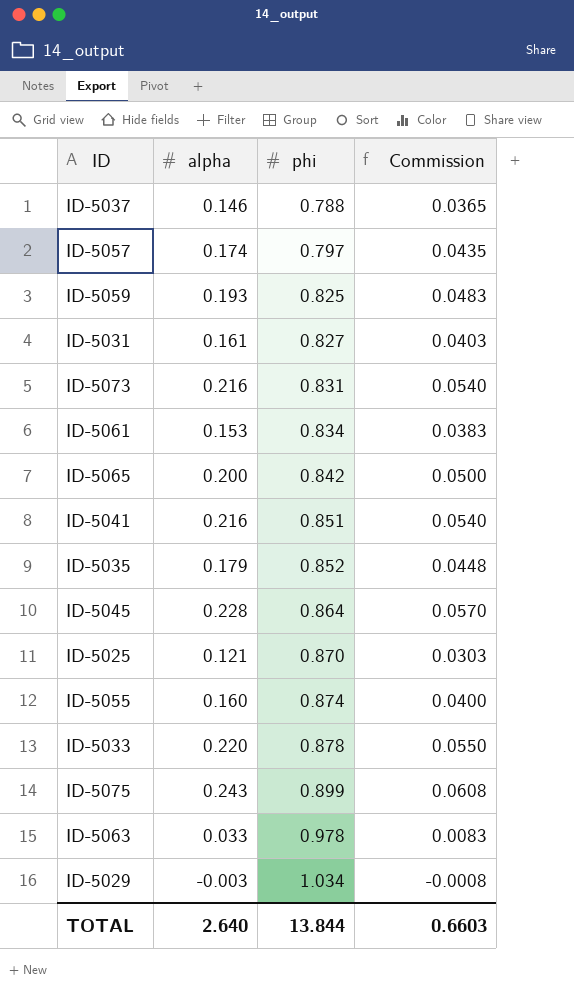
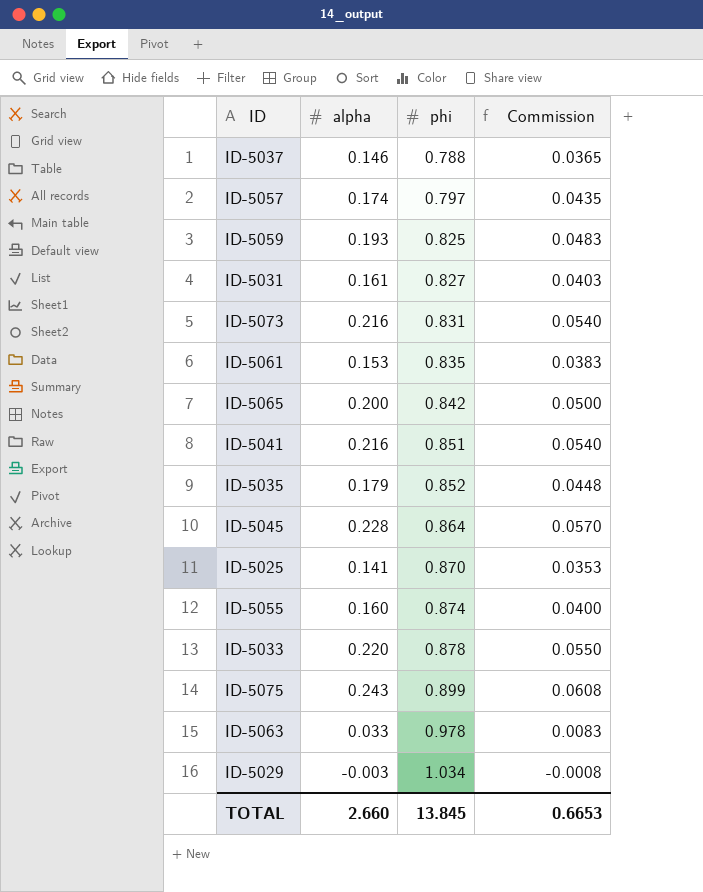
ID-5061 | phi: 0.834 -> 0.835
ID-5025 | alpha: 0.121 -> 0.141
ID-5025 | Commission: 0.0303 -> 0.0353
TOTAL | alpha: 2.640 -> 2.660
TOTAL | phi: 13.844 -> 13.845
TOTAL | Commission: 0.6603 -> 0.6653

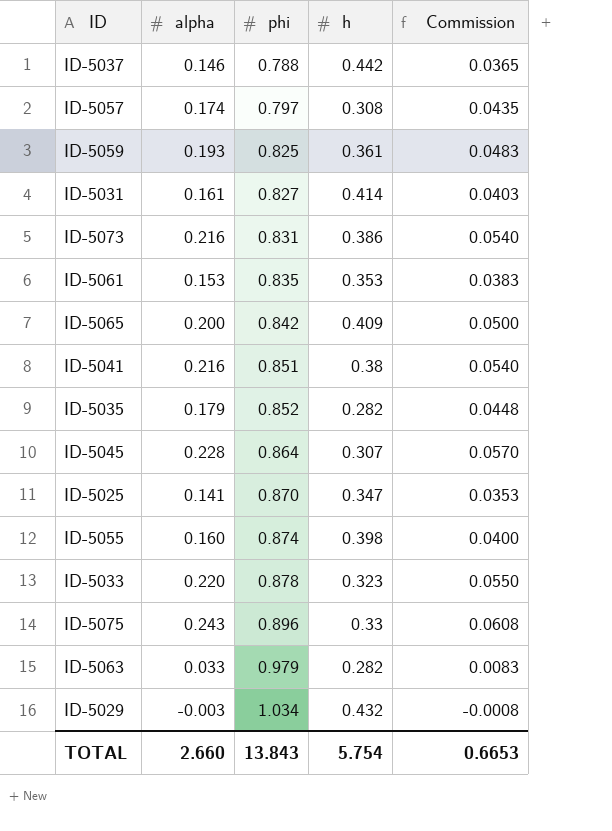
column h | position: none -> 4
ID-5075 | phi: 0.899 -> 0.896
ID-5063 | phi: 0.978 -> 0.979
TOTAL | phi: 13.845 -> 13.843

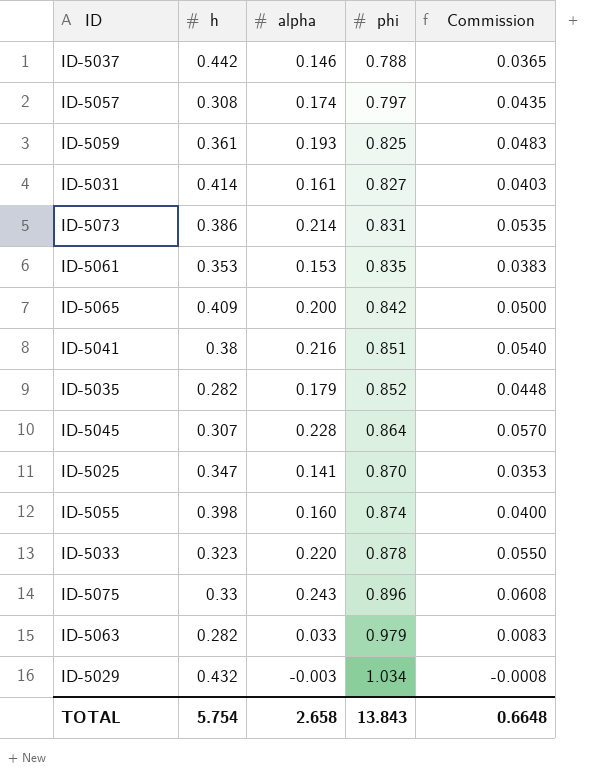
column h | position: 4 -> 2
ID-5073 | alpha: 0.216 -> 0.214
ID-5073 | Commission: 0.0540 -> 0.0535
TOTAL | alpha: 2.660 -> 2.658
TOTAL | Commission: 0.6653 -> 0.6648

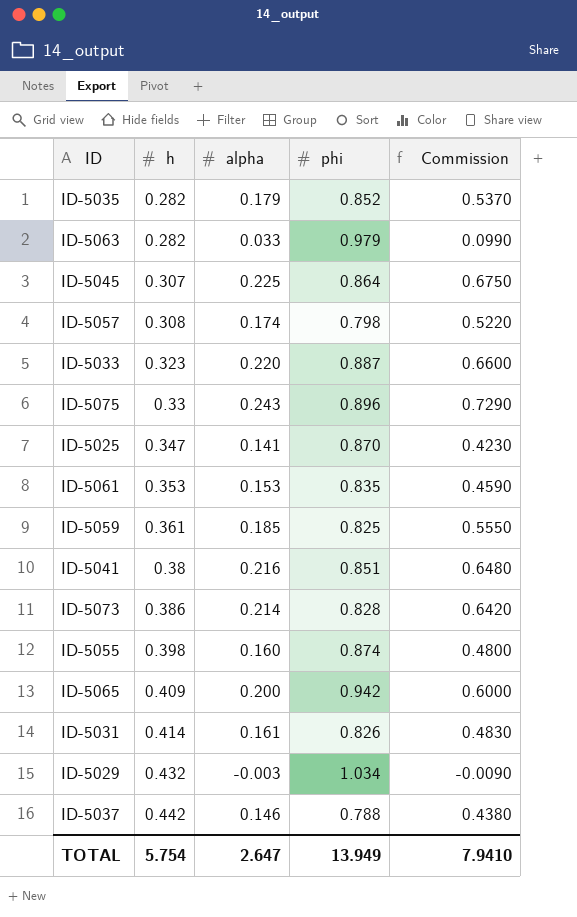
row order: phi ascending -> h ascending
column Commission | formula: [alpha] * 0.25 -> [alpha] * 3
ID-5045 | alpha: 0.228 -> 0.225
ID-5057 | phi: 0.797 -> 0.798
ID-5033 | phi: 0.878 -> 0.887
ID-5059 | alpha: 0.193 -> 0.185
ID-5073 | phi: 0.831 -> 0.828
ID-5065 | phi: 0.842 -> 0.942
ID-5031 | phi: 0.827 -> 0.826
TOTAL | alpha: 2.658 -> 2.647
TOTAL | phi: 13.843 -> 13.949
TOTAL | Commission: 0.6648 -> 7.9410

